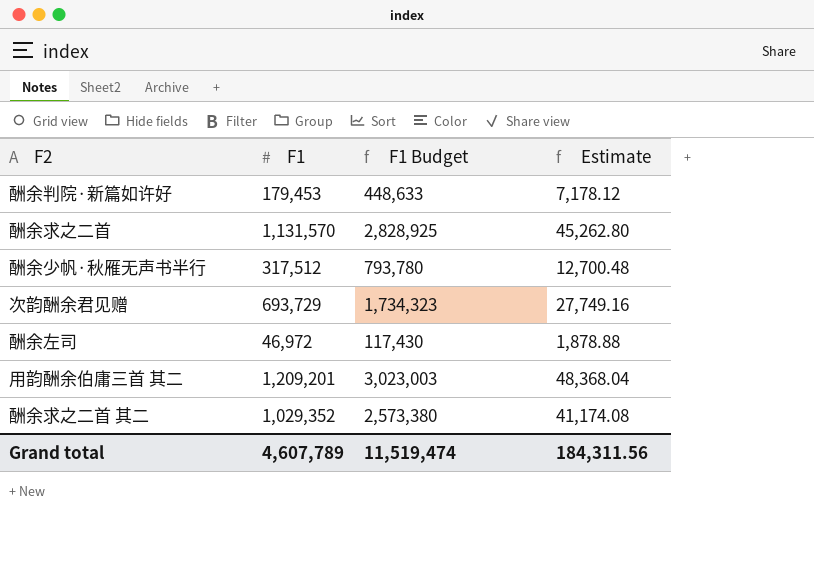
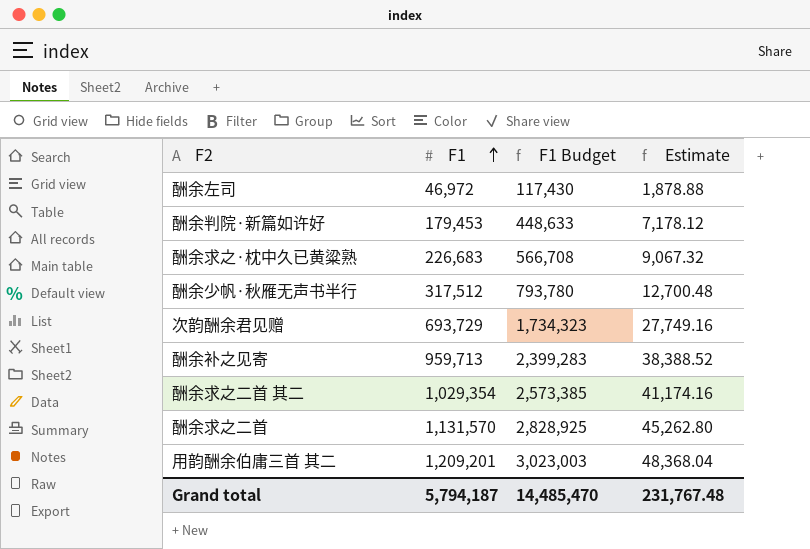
row order: none -> F1 ascending
row 酬余求之·枕中久已黄粱熟: none -> 226,683 | 566,708 | 9,067.32
row 酬余补之见寄: none -> 959,713 | 2,399,283 | 38,388.52
酬余求之二首 其二 | F1: 1,029,352 -> 1,029,354
酬余求之二首 其二 | F1 Budget: 2,573,380 -> 2,573,385
酬余求之二首 其二 | Estimate: 41,174.08 -> 41,174.16
Grand total | F1: 4,607,789 -> 5,794,187
Grand total | F1 Budget: 11,519,474 -> 14,485,470
Grand total | Estimate: 184,311.56 -> 231,767.48

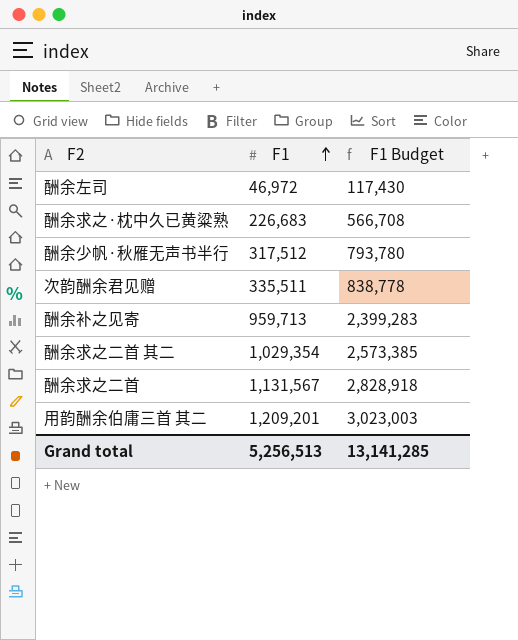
column Estimate | formula: [F1] * 0.04 -> none
row 酬余判院·新篇如许好: 179,453 | 448,633 | 7,178.12 -> none
次韵酬余君见赠 | F1: 693,729 -> 335,511
次韵酬余君见赠 | F1 Budget: 1,734,323 -> 838,778
酬余求之二首 | F1: 1,131,570 -> 1,131,567
酬余求之二首 | F1 Budget: 2,828,925 -> 2,828,918
Grand total | F1: 5,794,187 -> 5,256,513
Grand total | F1 Budget: 14,485,470 -> 13,141,285

